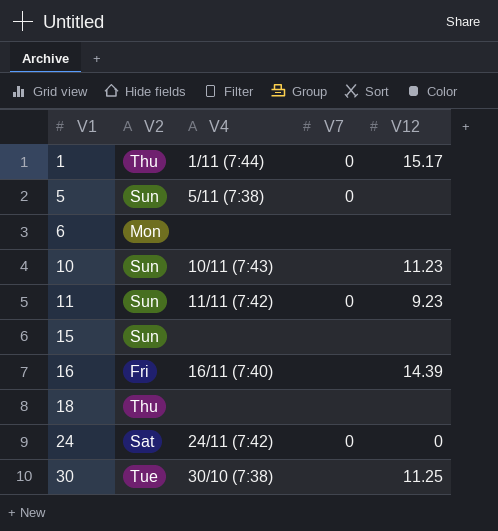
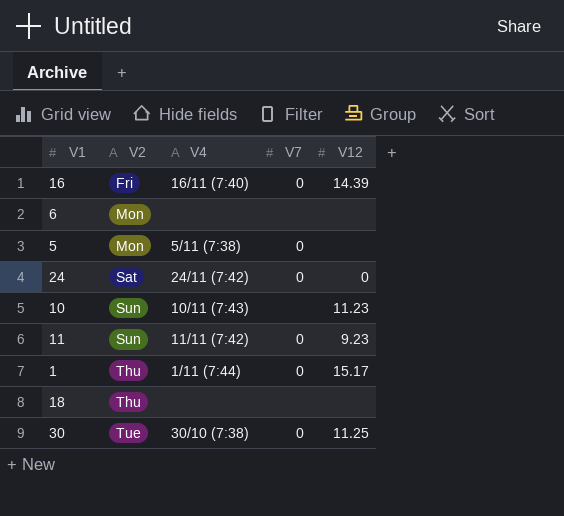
row order: V1 ascending -> V2 ascending
row 15: Sun | none | none | none -> none
16 | V7: none -> 0
5 | V2: Sun -> Mon
30 | V7: none -> 0

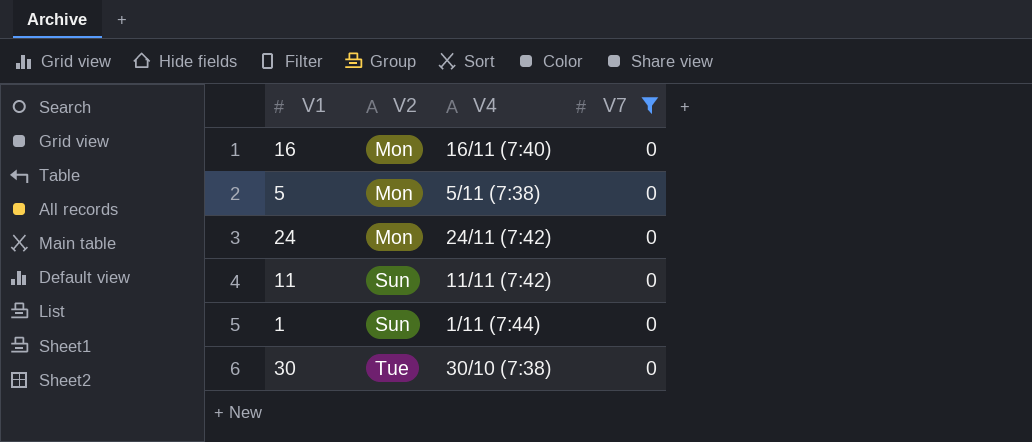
filter: none -> V7 = 0
column V12 | position: 5 -> none
16 | V2: Fri -> Mon
24 | V2: Sat -> Mon
1 | V2: Thu -> Sun

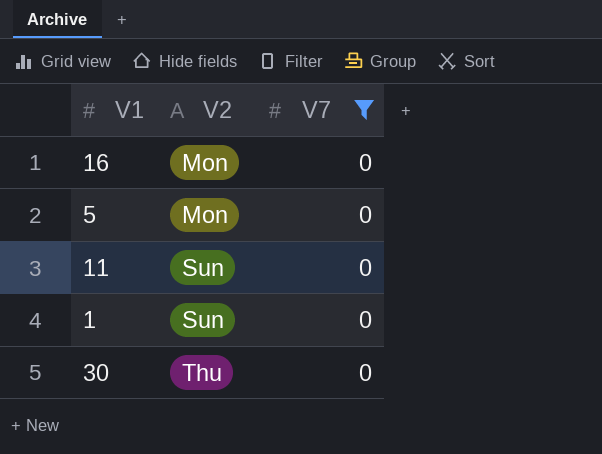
column V4 | position: 3 -> none
row 24: Mon | 24/11 (7:42) | 0 -> none
30 | V2: Tue -> Thu

